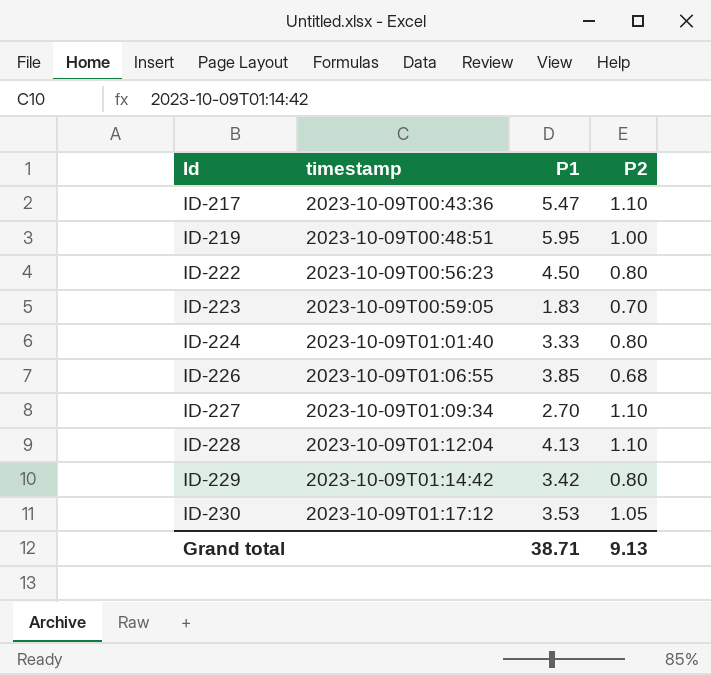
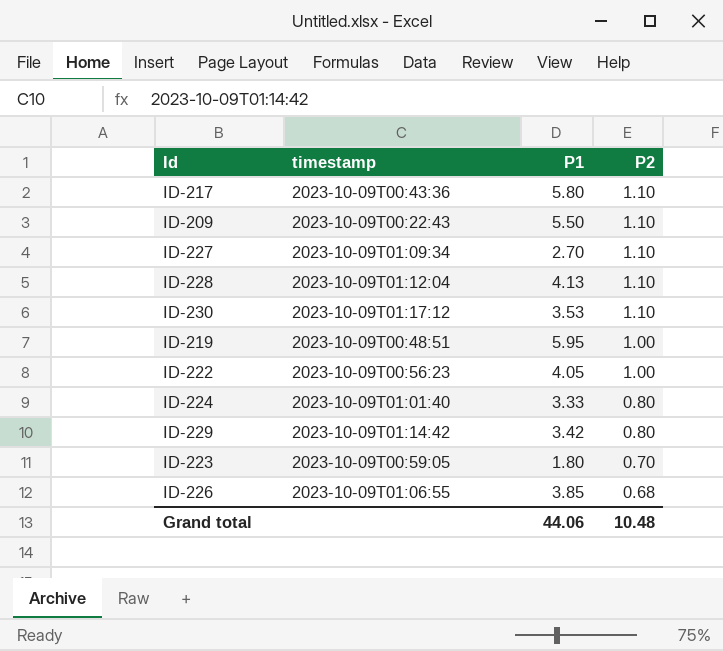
row order: Id ascending -> P2 descending
ID-217 | P1: 5.47 -> 5.80
row ID-209: none -> 2023-10-09T00:22:43 | 5.50 | 1.10
ID-230 | P2: 1.05 -> 1.10
ID-222 | P1: 4.50 -> 4.05
ID-222 | P2: 0.80 -> 1.00
ID-223 | P1: 1.83 -> 1.80
Grand total | P1: 38.71 -> 44.06
Grand total | P2: 9.13 -> 10.48

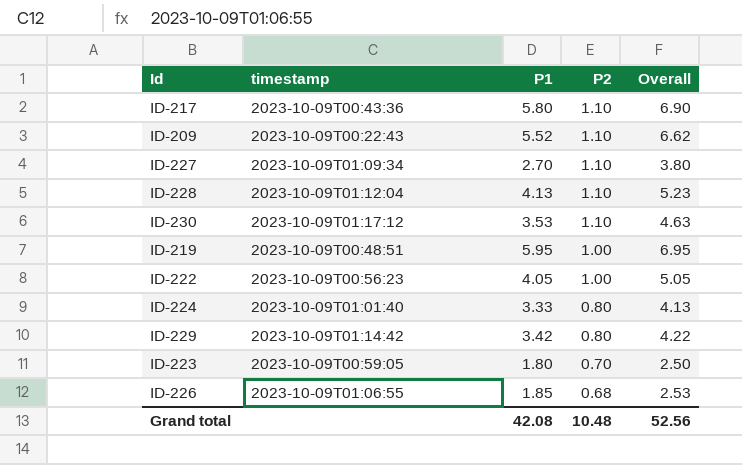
column Overall | formula: none -> [P1] + [P2]
ID-209 | P1: 5.50 -> 5.52
ID-226 | P1: 3.85 -> 1.85
Grand total | P1: 44.06 -> 42.08

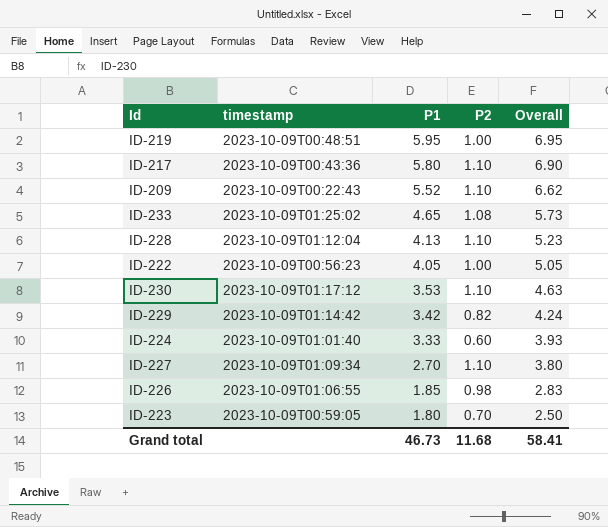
row order: P2 descending -> P1 descending
row ID-233: none -> 2023-10-09T01:25:02 | 4.65 | 1.08 | 5.73
ID-229 | P2: 0.80 -> 0.82
ID-229 | Overall: 4.22 -> 4.24
ID-224 | P2: 0.80 -> 0.60
ID-224 | Overall: 4.13 -> 3.93
ID-226 | P2: 0.68 -> 0.98
ID-226 | Overall: 2.53 -> 2.83
Grand total | P1: 42.08 -> 46.73
Grand total | P2: 10.48 -> 11.68
Grand total | Overall: 52.56 -> 58.41

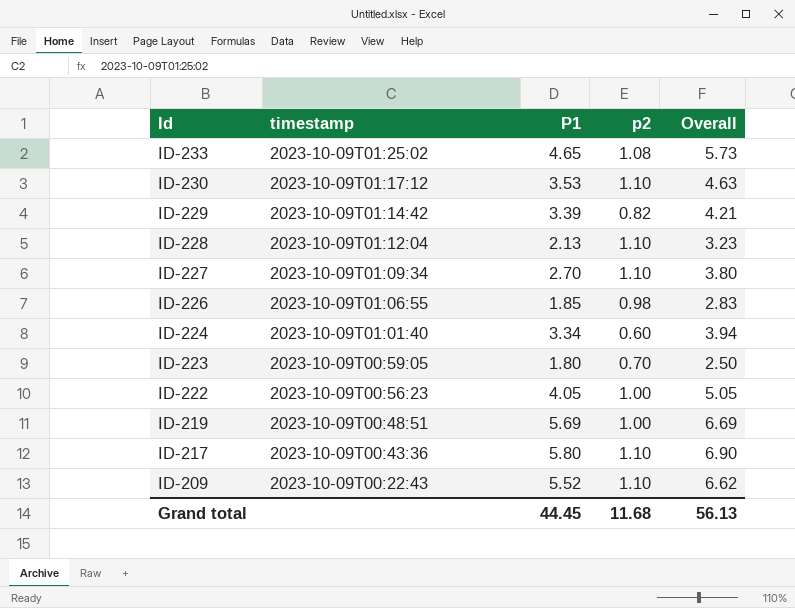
row order: P1 descending -> Id descending
column name: P2 -> p2
ID-229 | P1: 3.42 -> 3.39
ID-229 | Overall: 4.24 -> 4.21
ID-228 | P1: 4.13 -> 2.13
ID-228 | Overall: 5.23 -> 3.23
ID-224 | P1: 3.33 -> 3.34
ID-224 | Overall: 3.93 -> 3.94
ID-219 | P1: 5.95 -> 5.69
ID-219 | Overall: 6.95 -> 6.69
Grand total | P1: 46.73 -> 44.45
Grand total | Overall: 58.41 -> 56.13

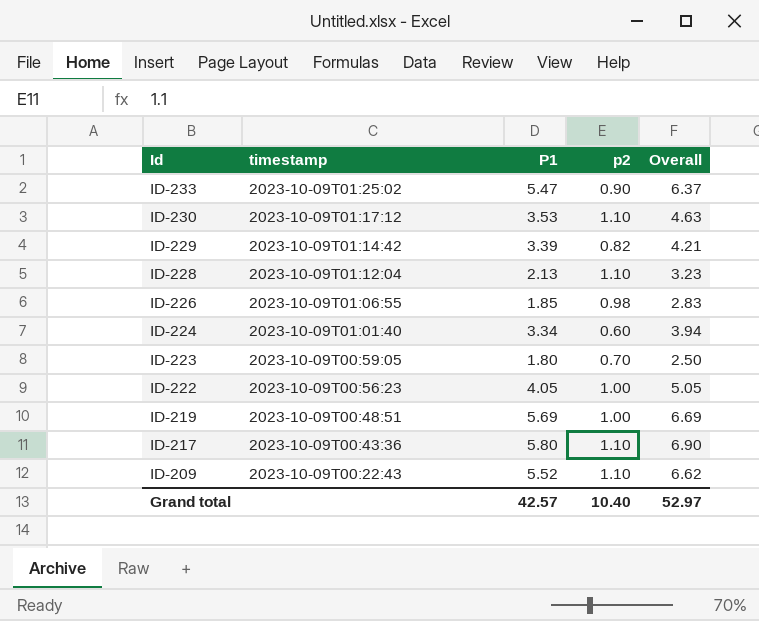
row ID-227: 2023-10-09T01:09:34 | 2.70 | 1.10 | 3.80 -> none
ID-233 | P1: 4.65 -> 5.47
ID-233 | p2: 1.08 -> 0.90
ID-233 | Overall: 5.73 -> 6.37
Grand total | P1: 44.45 -> 42.57
Grand total | p2: 11.68 -> 10.40
Grand total | Overall: 56.13 -> 52.97

